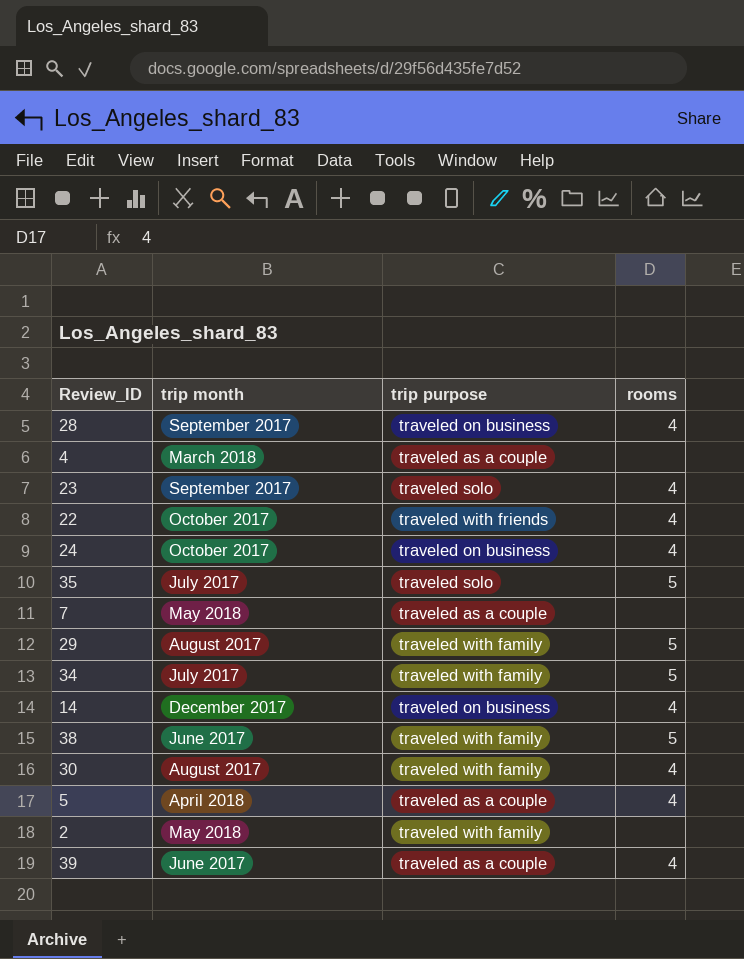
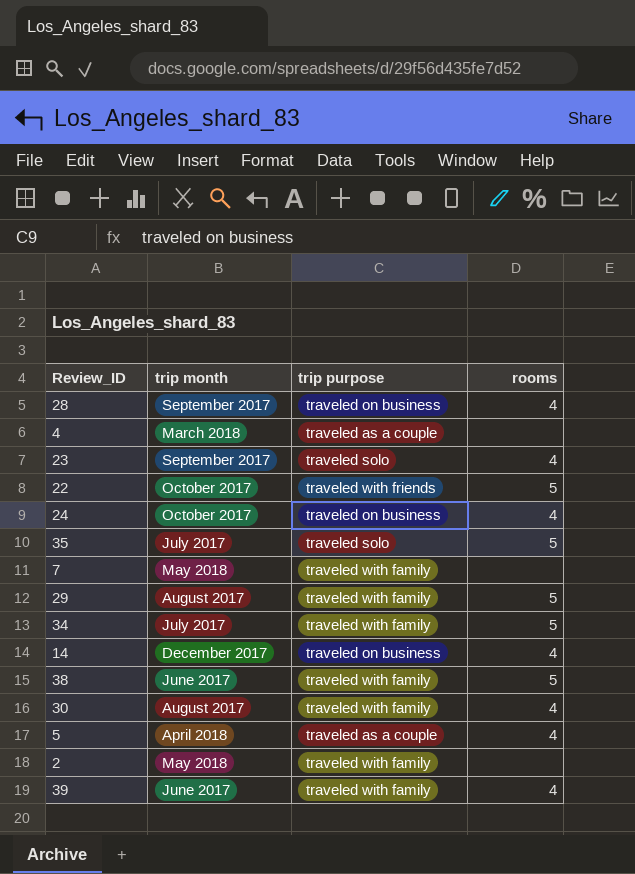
22 | rooms: 4 -> 5
7 | trip purpose: traveled as a couple -> traveled with family
39 | trip purpose: traveled as a couple -> traveled with family

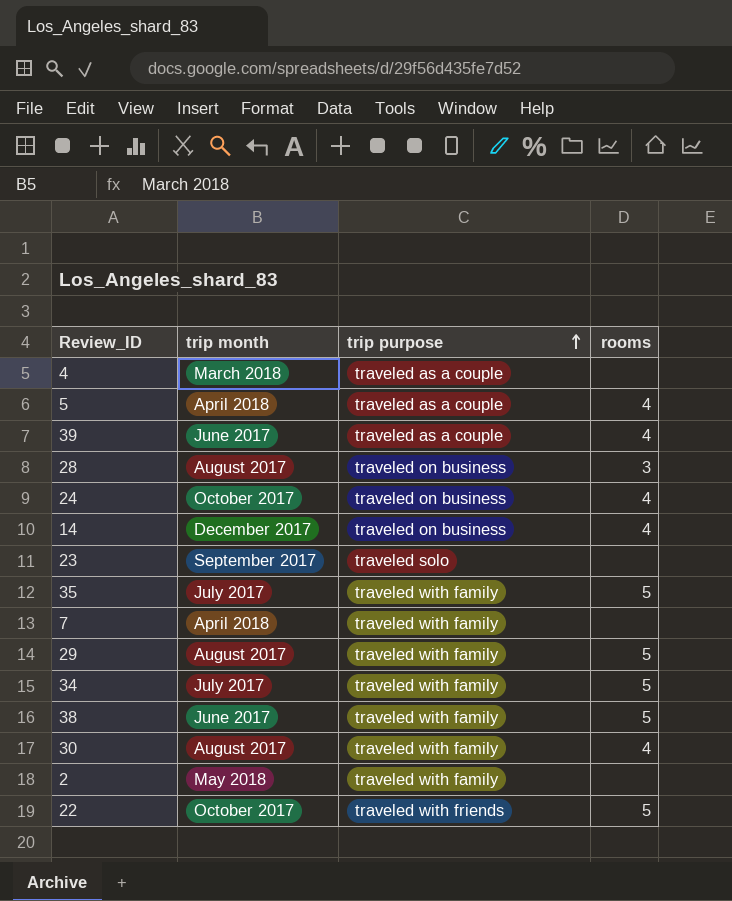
row order: none -> trip purpose ascending
39 | trip purpose: traveled with family -> traveled as a couple
28 | trip month: September 2017 -> August 2017
28 | rooms: 4 -> 3
23 | rooms: 4 -> none
35 | trip purpose: traveled solo -> traveled with family
7 | trip month: May 2018 -> April 2018

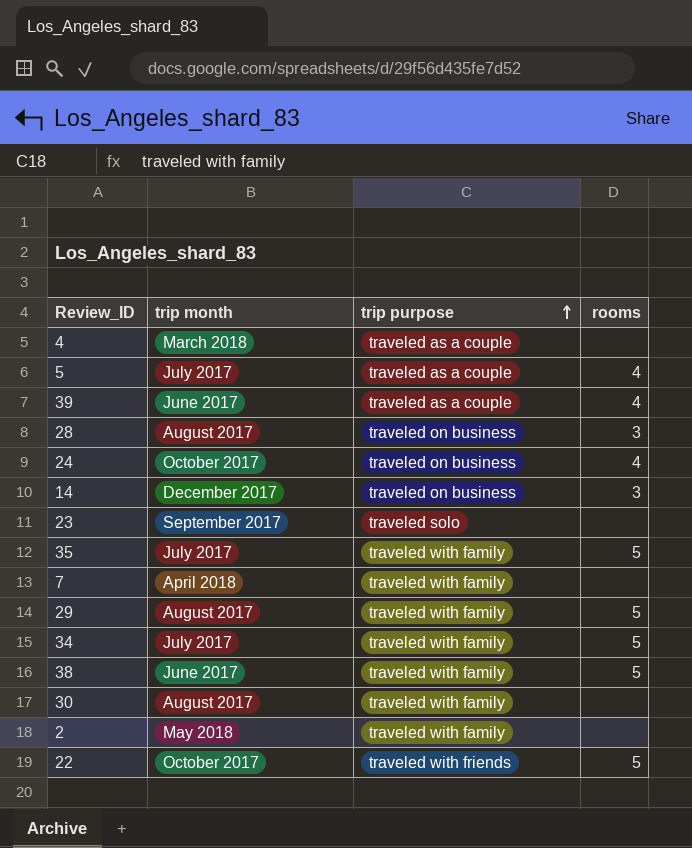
5 | trip month: April 2018 -> July 2017
14 | rooms: 4 -> 3
30 | rooms: 4 -> none

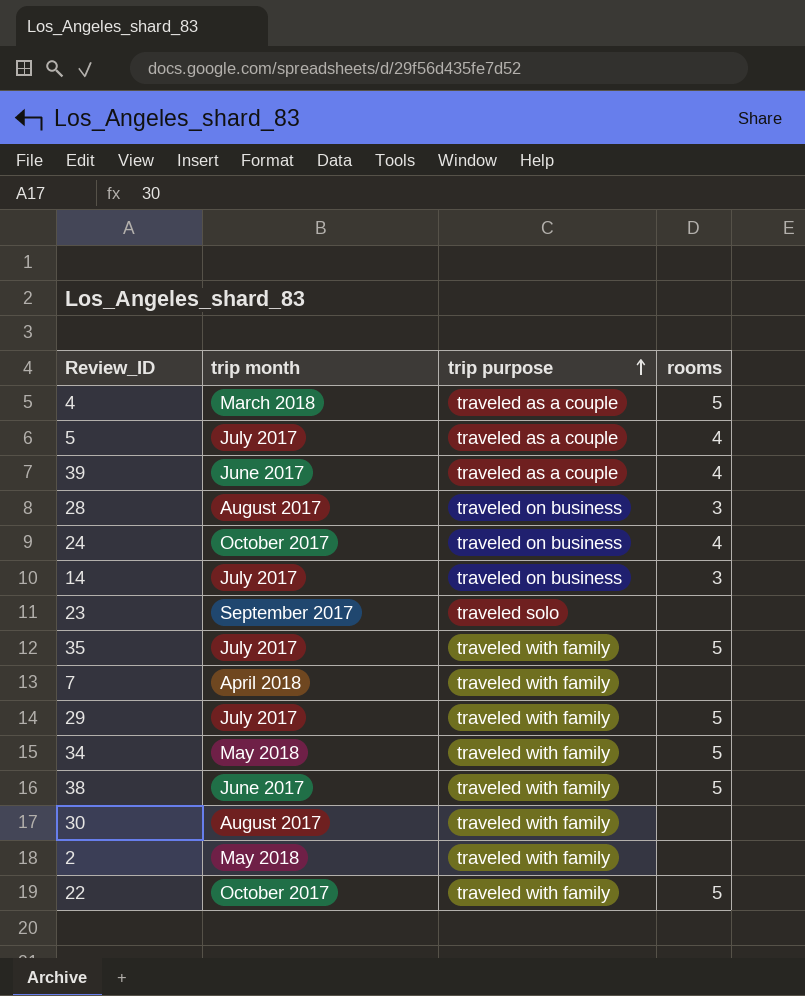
4 | rooms: none -> 5
14 | trip month: December 2017 -> July 2017
29 | trip month: August 2017 -> July 2017
34 | trip month: July 2017 -> May 2018
22 | trip purpose: traveled with friends -> traveled with family

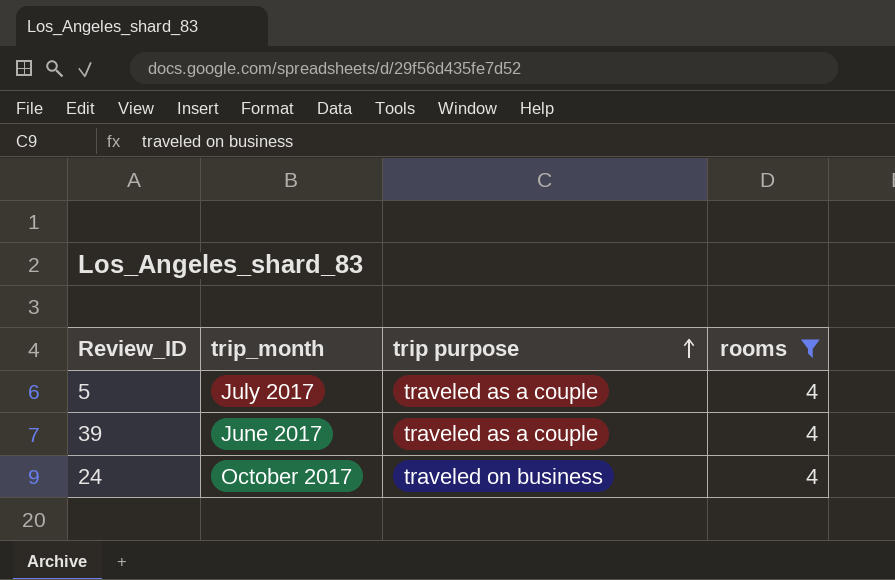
filter: none -> rooms = 4
column name: trip month -> trip_month

